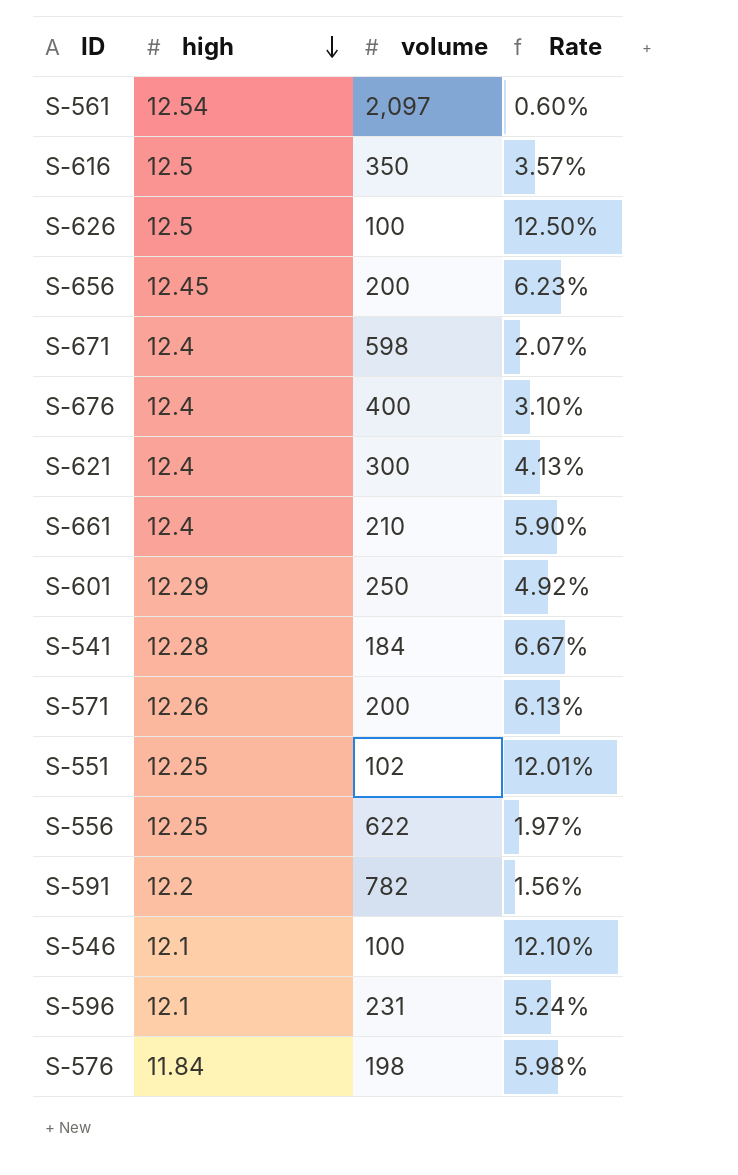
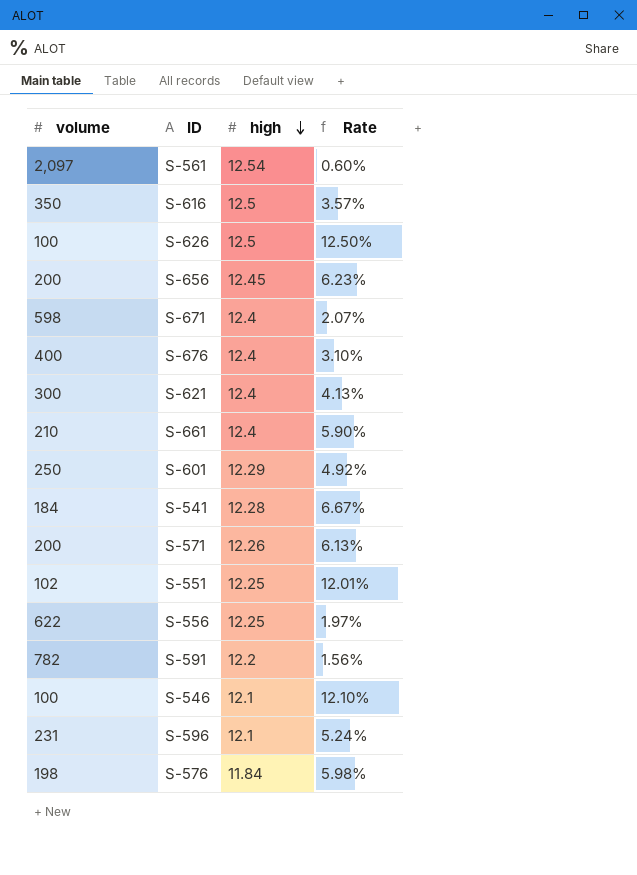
column volume | position: 3 -> 1

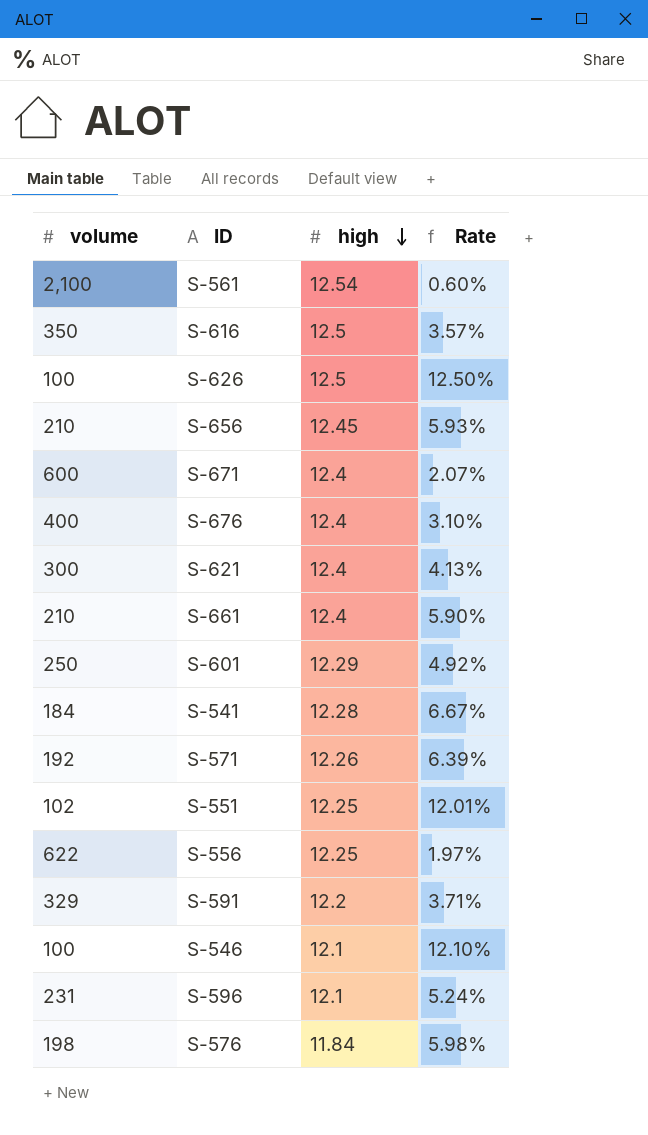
S-561 | volume: 2,097 -> 2,100
S-656 | volume: 200 -> 210
S-656 | Rate: 6.23% -> 5.93%
S-671 | volume: 598 -> 600
S-571 | volume: 200 -> 192
S-571 | Rate: 6.13% -> 6.39%
S-591 | volume: 782 -> 329
S-591 | Rate: 1.56% -> 3.71%

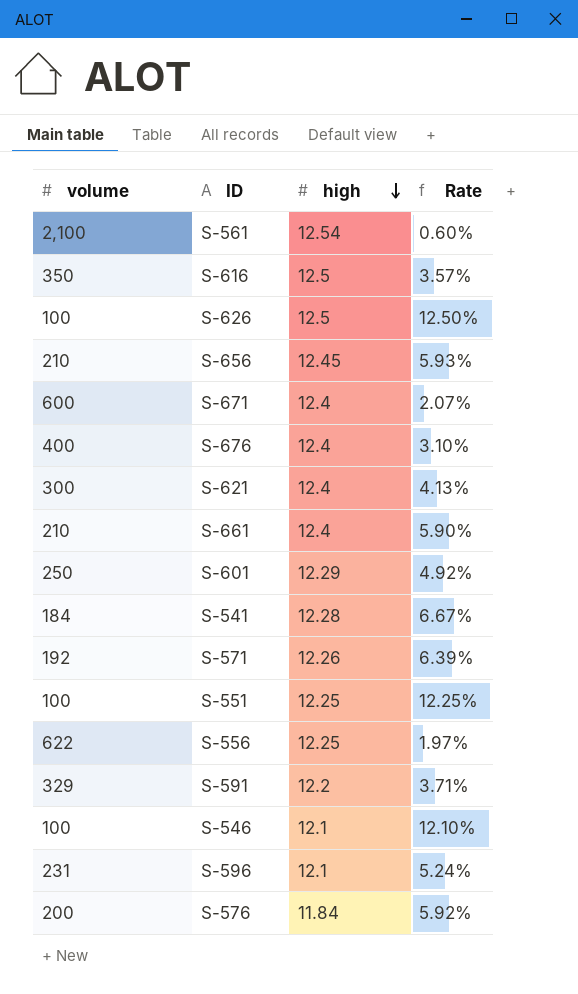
S-551 | volume: 102 -> 100
S-551 | Rate: 12.01% -> 12.25%
S-576 | volume: 198 -> 200
S-576 | Rate: 5.98% -> 5.92%

